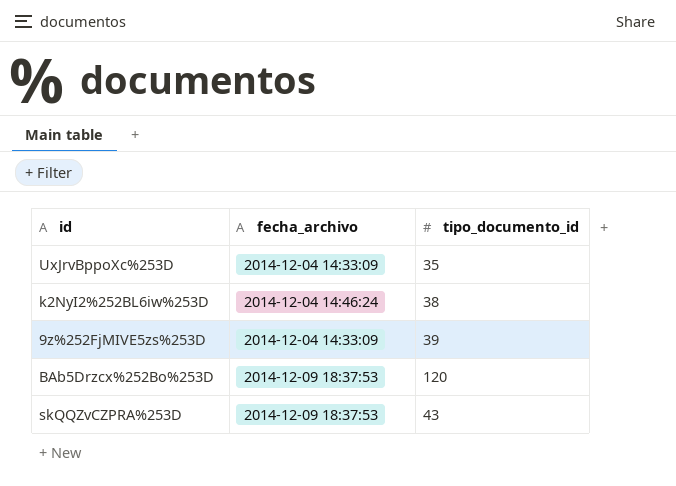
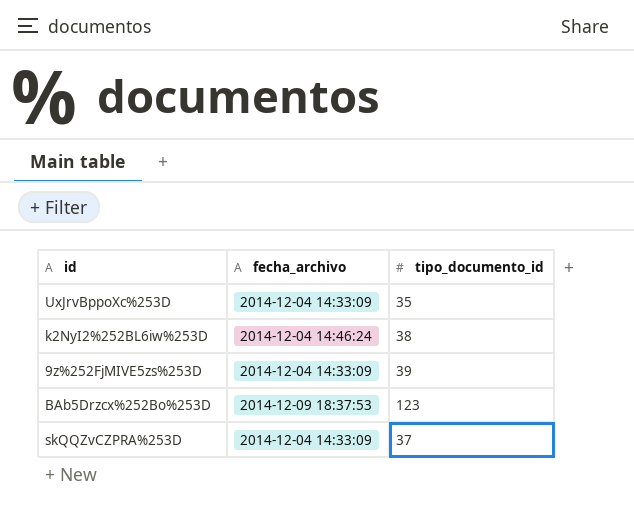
BAb5Drzcx%252Bo%253D | tipo_documento_id: 120 -> 123
skQQZvCZPRA%253D | fecha_archivo: 2014-12-09 18:37:53 -> 2014-12-04 14:33:09
skQQZvCZPRA%253D | tipo_documento_id: 43 -> 37

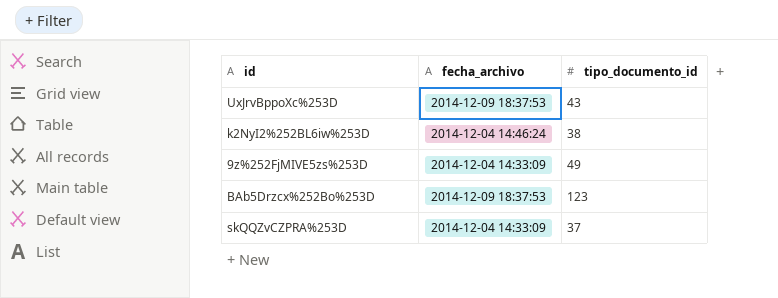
UxJrvBppoXc%253D | fecha_archivo: 2014-12-04 14:33:09 -> 2014-12-09 18:37:53
UxJrvBppoXc%253D | tipo_documento_id: 35 -> 43
9z%252FjMIVE5zs%253D | tipo_documento_id: 39 -> 49

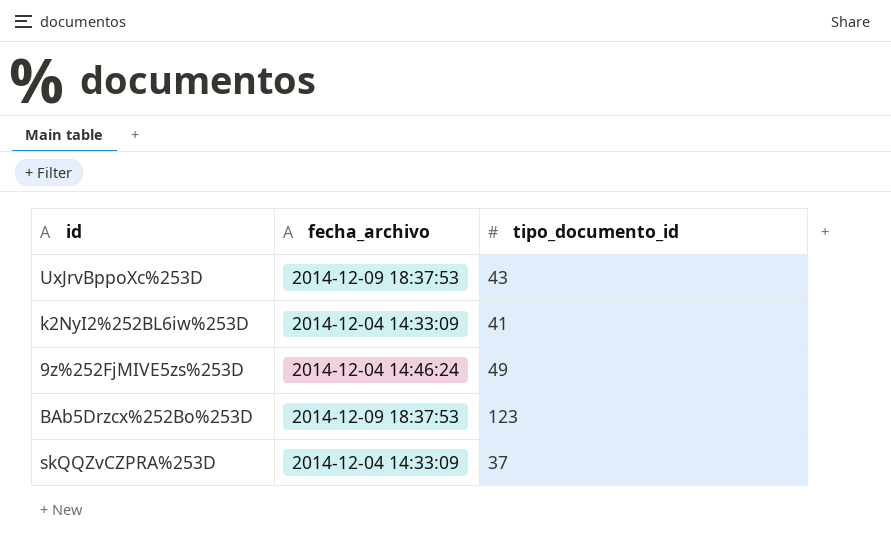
k2NyI2%252BL6iw%253D | fecha_archivo: 2014-12-04 14:46:24 -> 2014-12-04 14:33:09
k2NyI2%252BL6iw%253D | tipo_documento_id: 38 -> 41
9z%252FjMIVE5zs%253D | fecha_archivo: 2014-12-04 14:33:09 -> 2014-12-04 14:46:24

